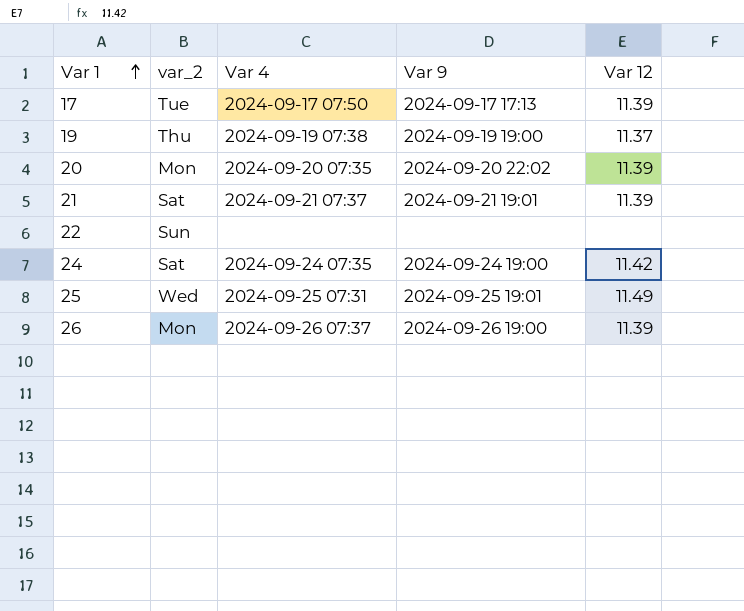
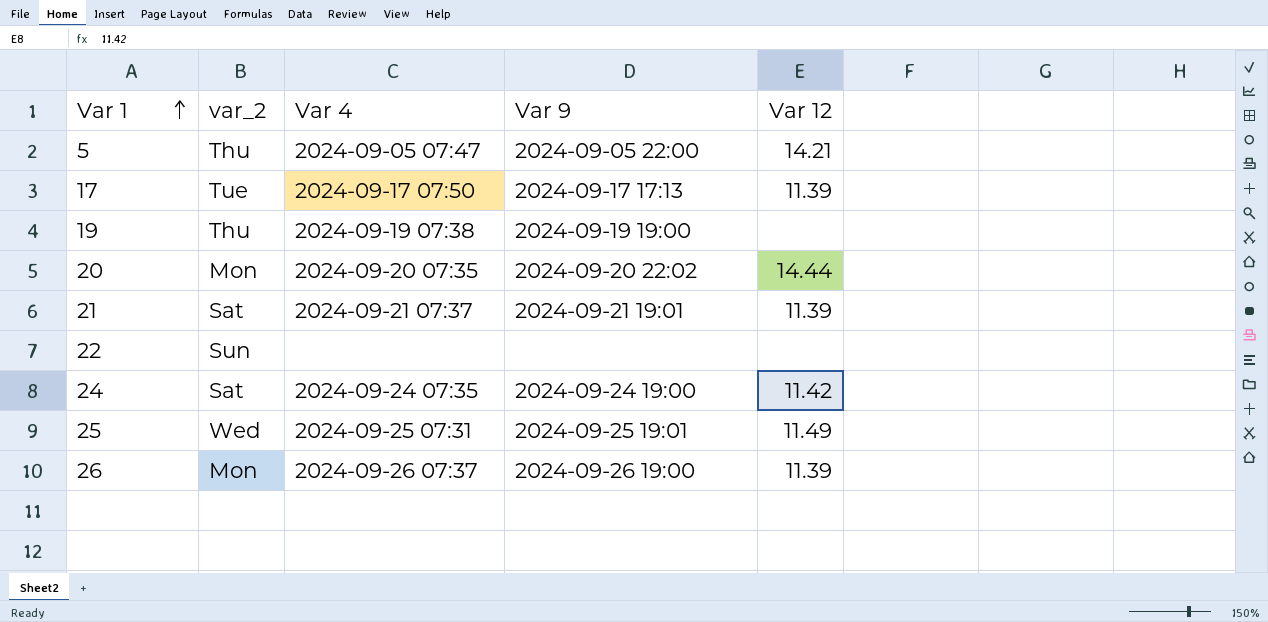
row 5: none -> Thu | 2024-09-05 07:47 | 2024-09-05 22:00 | 14.21
19 | Var 12: 11.37 -> none
20 | Var 12: 11.39 -> 14.44

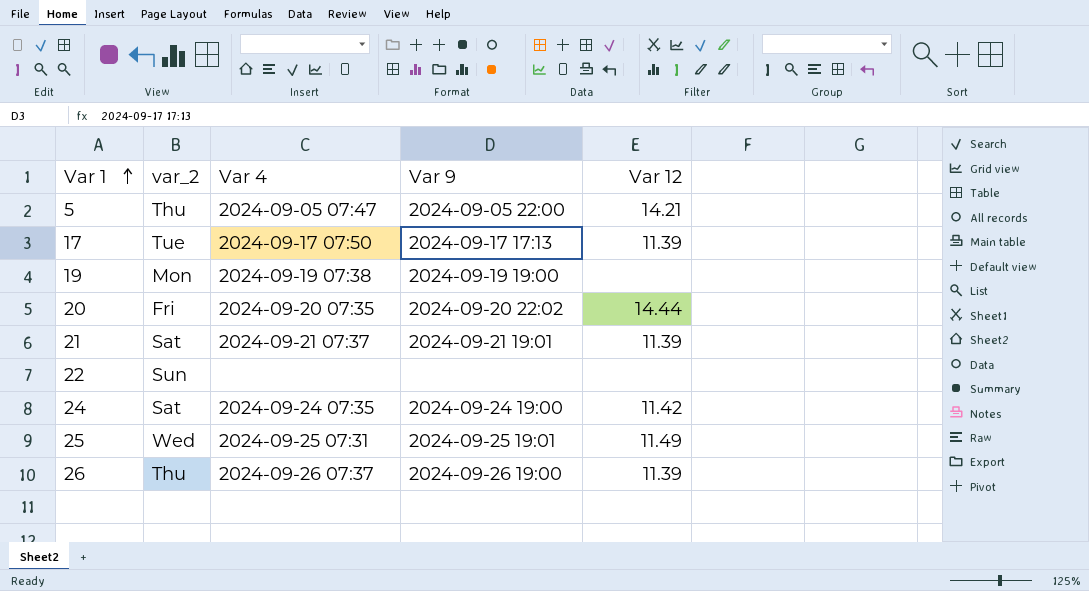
19 | var_2: Thu -> Mon
20 | var_2: Mon -> Fri
26 | var_2: Mon -> Thu

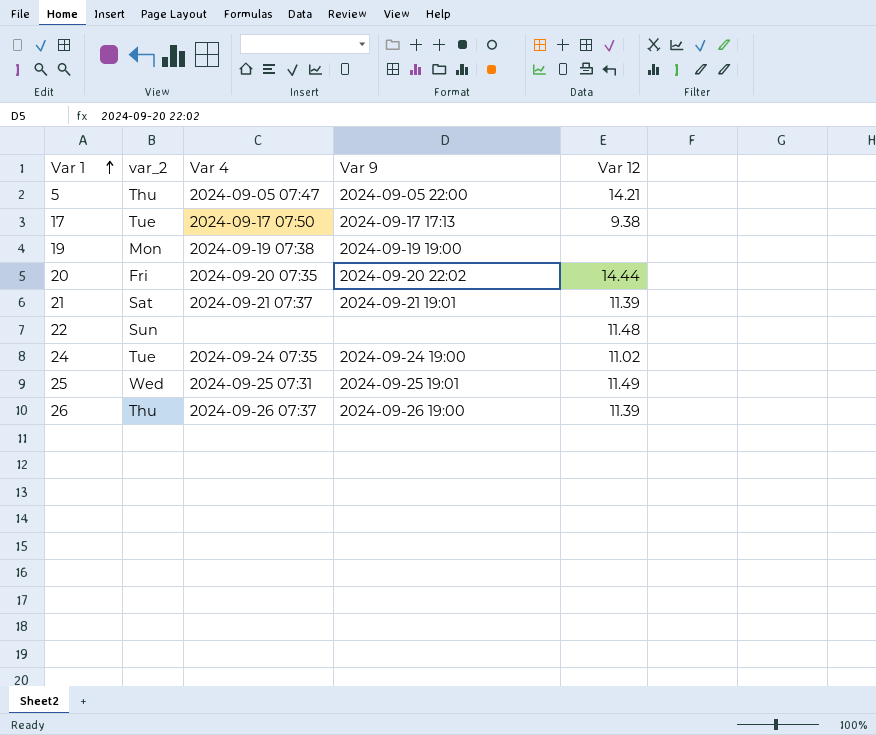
17 | Var 12: 11.39 -> 9.38
22 | Var 12: none -> 11.48
24 | var_2: Sat -> Tue
24 | Var 12: 11.42 -> 11.02

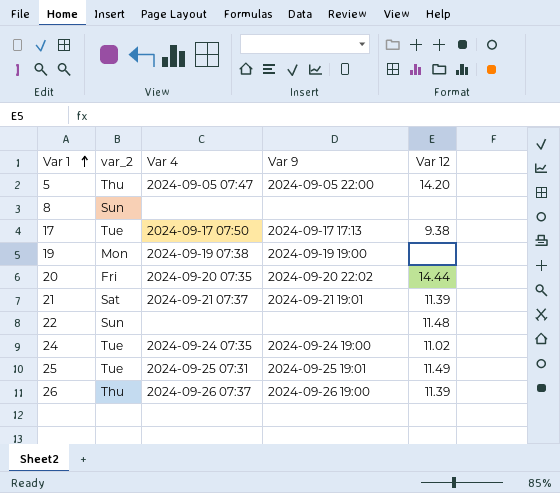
5 | Var 12: 14.21 -> 14.20
row 8: none -> Sun | none | none | none
25 | var_2: Wed -> Tue

